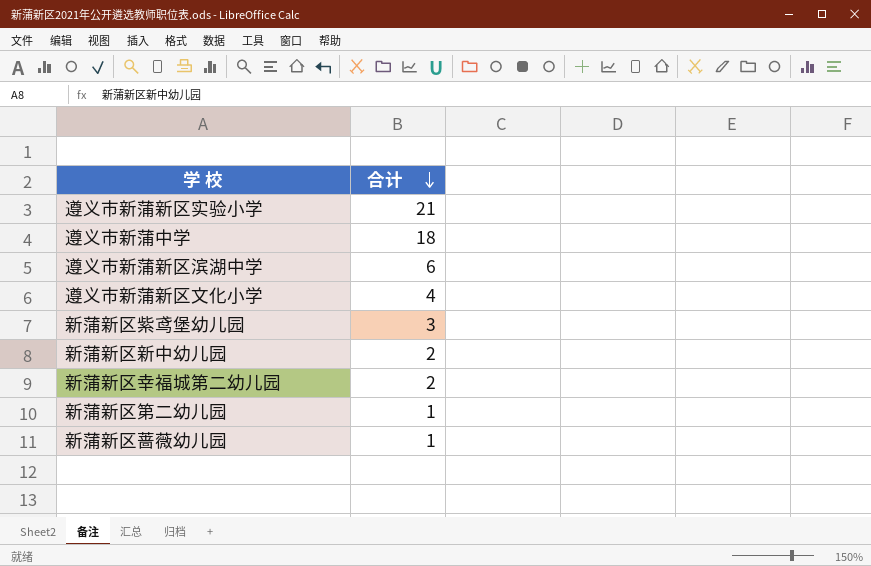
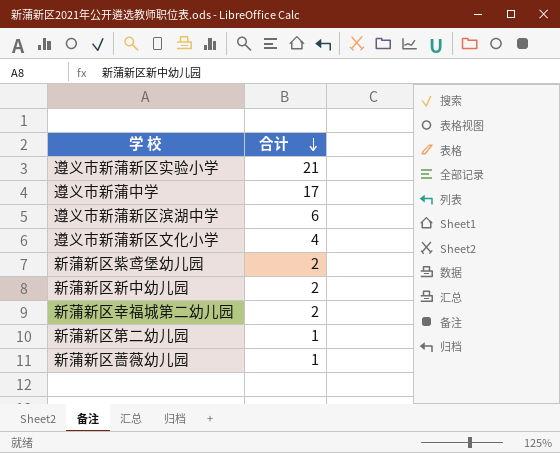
遵义市新蒲中学 | 合计: 18 -> 17
新蒲新区紫鸢堡幼儿园 | 合计: 3 -> 2

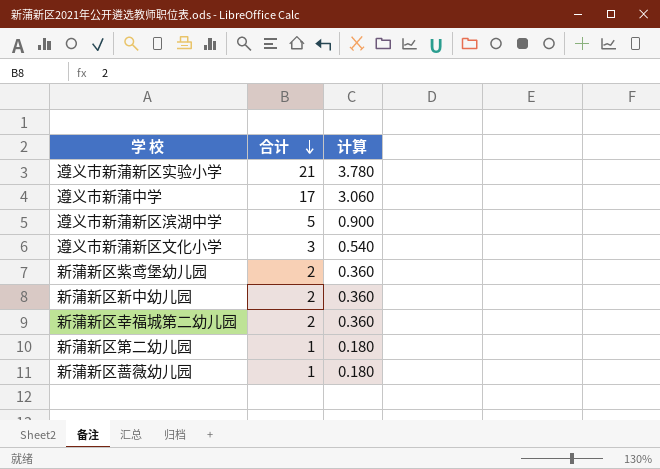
column 计算 | formula: none -> [合计] * 0.18
遵义市新蒲新区滨湖中学 | 合计: 6 -> 5
遵义市新蒲新区文化小学 | 合计: 4 -> 3

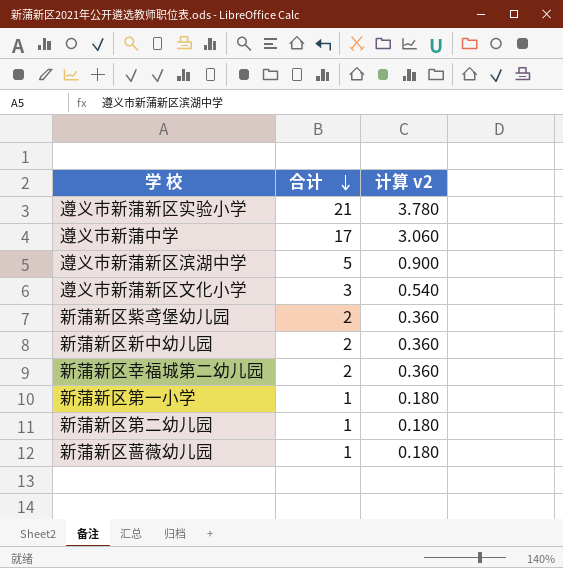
column name: 计算 -> 计算 v2
row 新蒲新区第一小学: none -> 1 | 0.180

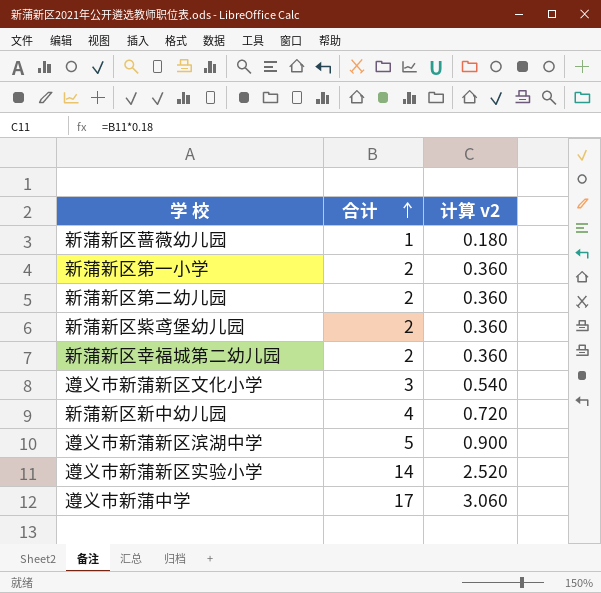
row order: 合计 descending -> 合计 ascending
新蒲新区第一小学 | 合计: 1 -> 2
新蒲新区第一小学 | 计算 v2: 0.180 -> 0.360
新蒲新区第二幼儿园 | 合计: 1 -> 2
新蒲新区第二幼儿园 | 计算 v2: 0.180 -> 0.360
新蒲新区新中幼儿园 | 合计: 2 -> 4
新蒲新区新中幼儿园 | 计算 v2: 0.360 -> 0.720
遵义市新蒲新区实验小学 | 合计: 21 -> 14
遵义市新蒲新区实验小学 | 计算 v2: 3.780 -> 2.520

